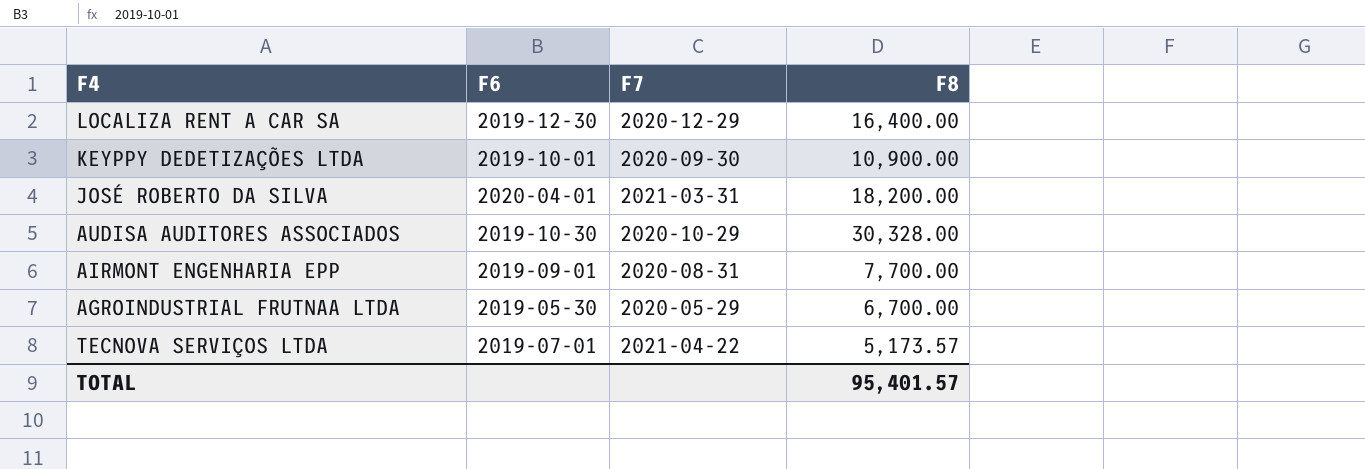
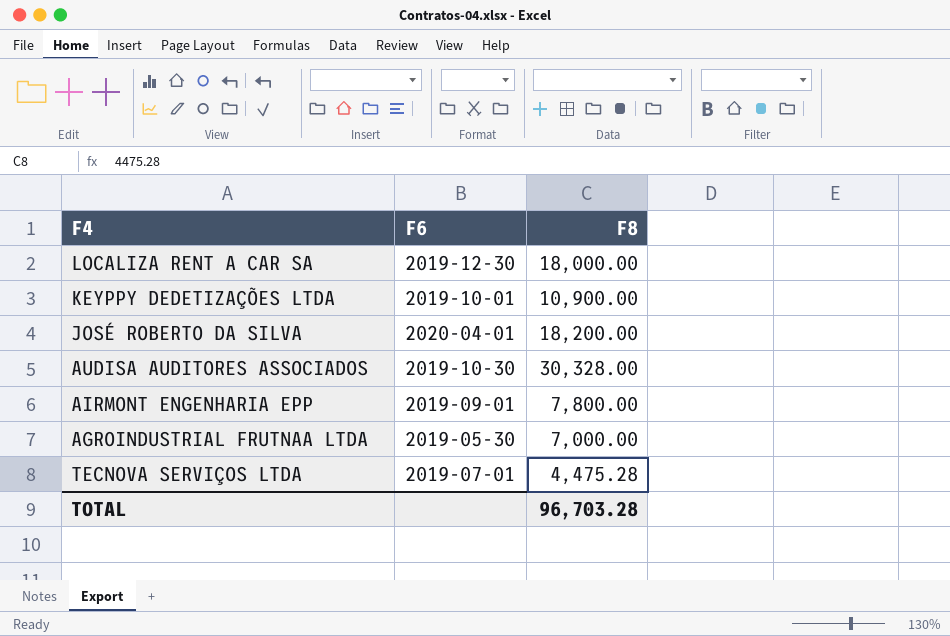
column F7 | position: 3 -> none
LOCALIZA RENT A CAR SA | F8: 16,400.00 -> 18,000.00
AIRMONT ENGENHARIA EPP | F8: 7,700.00 -> 7,800.00
AGROINDUSTRIAL FRUTNAA LTDA | F8: 6,700.00 -> 7,000.00
TECNOVA SERVIÇOS LTDA | F8: 5,173.57 -> 4,475.28
TOTAL | F8: 95,401.57 -> 96,703.28

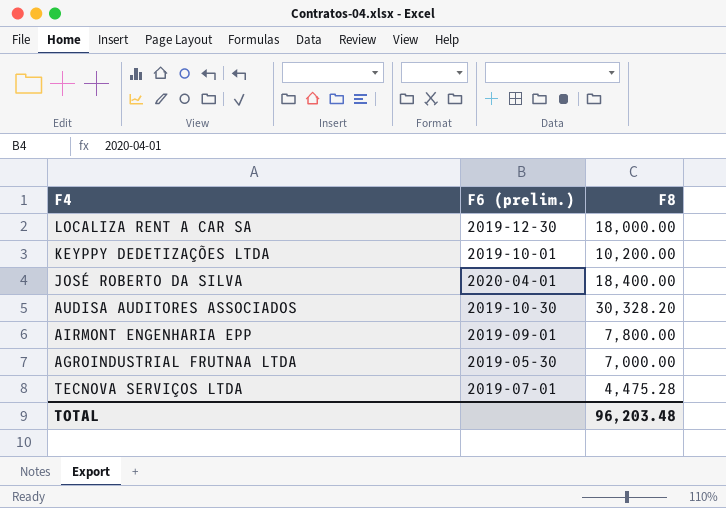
column name: F6 -> F6 (prelim.)
KEYPPY DEDETIZAÇÕES LTDA | F8: 10,900.00 -> 10,200.00
JOSÉ ROBERTO DA SILVA | F8: 18,200.00 -> 18,400.00
AUDISA AUDITORES ASSOCIADOS | F8: 30,328.00 -> 30,328.20
TOTAL | F8: 96,703.28 -> 96,203.48

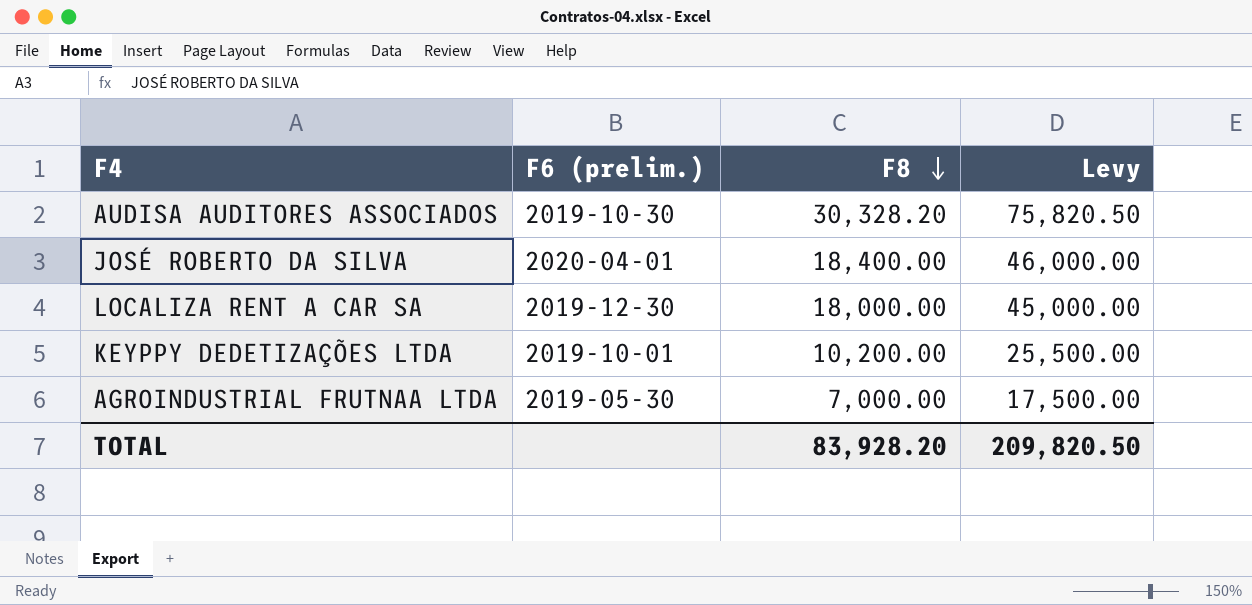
row order: none -> F8 descending
column Levy | formula: none -> [F8] * 2.5
row AIRMONT ENGENHARIA EPP: 2019-09-01 | 7,800.00 -> none
row TECNOVA SERVIÇOS LTDA: 2019-07-01 | 4,475.28 -> none
TOTAL | F8: 96,203.48 -> 83,928.20

